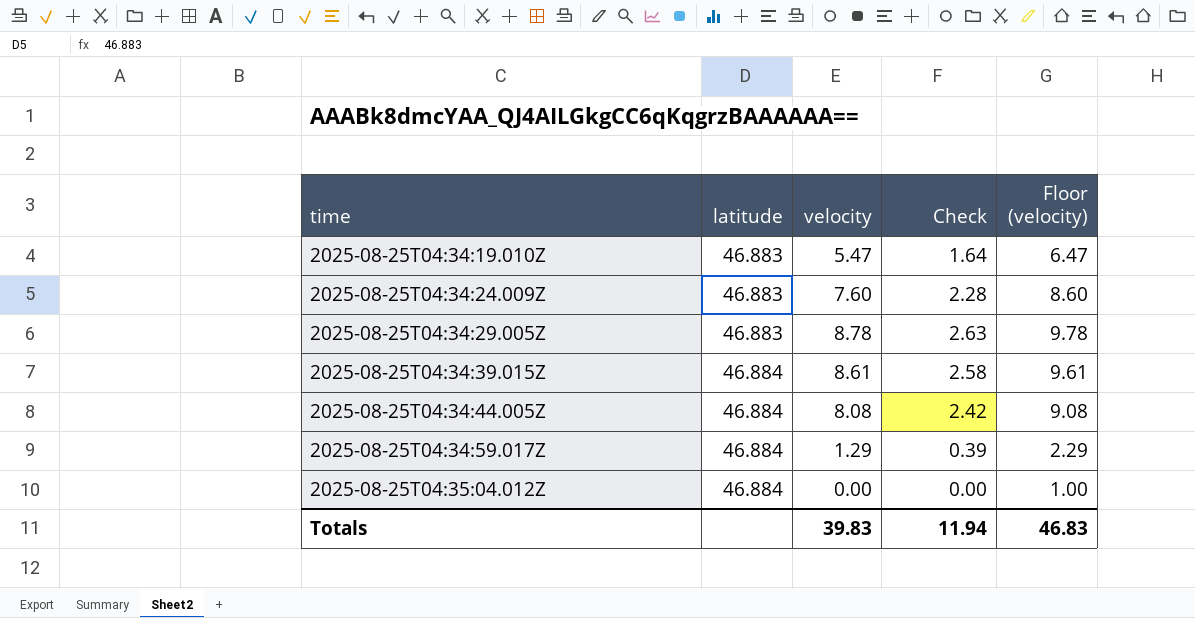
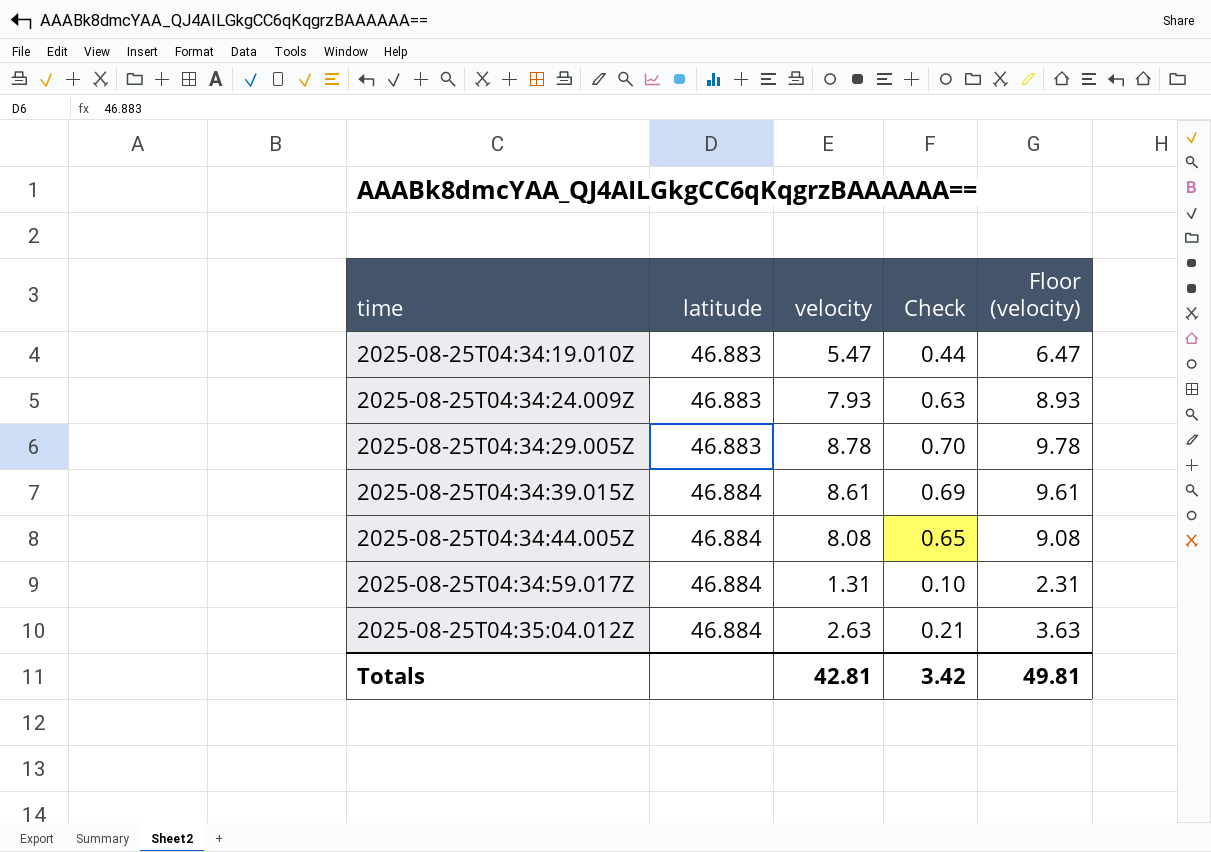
column Check | formula: [velocity] * 0.3 -> [velocity] * 0.08
2025-08-25T04:34:24.009Z | velocity: 7.60 -> 7.93
2025-08-25T04:34:24.009Z | Floor (velocity): 8.60 -> 8.93
2025-08-25T04:34:59.017Z | velocity: 1.29 -> 1.31
2025-08-25T04:34:59.017Z | Floor (velocity): 2.29 -> 2.31
2025-08-25T04:35:04.012Z | velocity: 0.00 -> 2.63
2025-08-25T04:35:04.012Z | Floor (velocity): 1.00 -> 3.63
Totals | velocity: 39.83 -> 42.81
Totals | Check: 11.94 -> 3.42
Totals | Floor (velocity): 46.83 -> 49.81

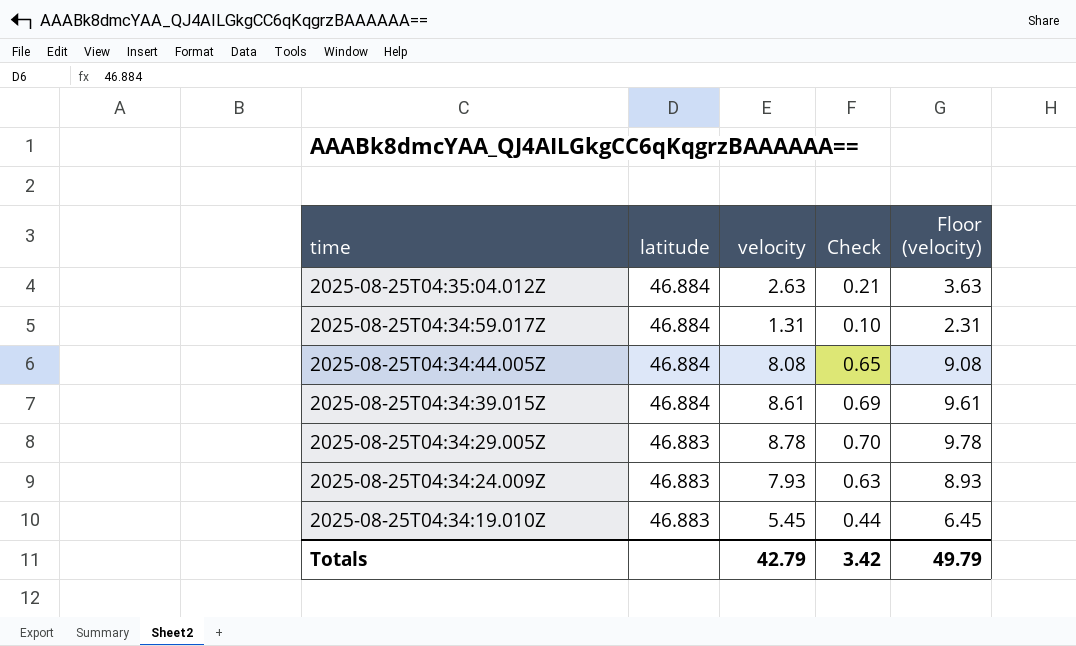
row order: time ascending -> time descending
2025-08-25T04:34:19.010Z | velocity: 5.47 -> 5.45
2025-08-25T04:34:19.010Z | Floor (velocity): 6.47 -> 6.45
Totals | velocity: 42.81 -> 42.79
Totals | Floor (velocity): 49.81 -> 49.79

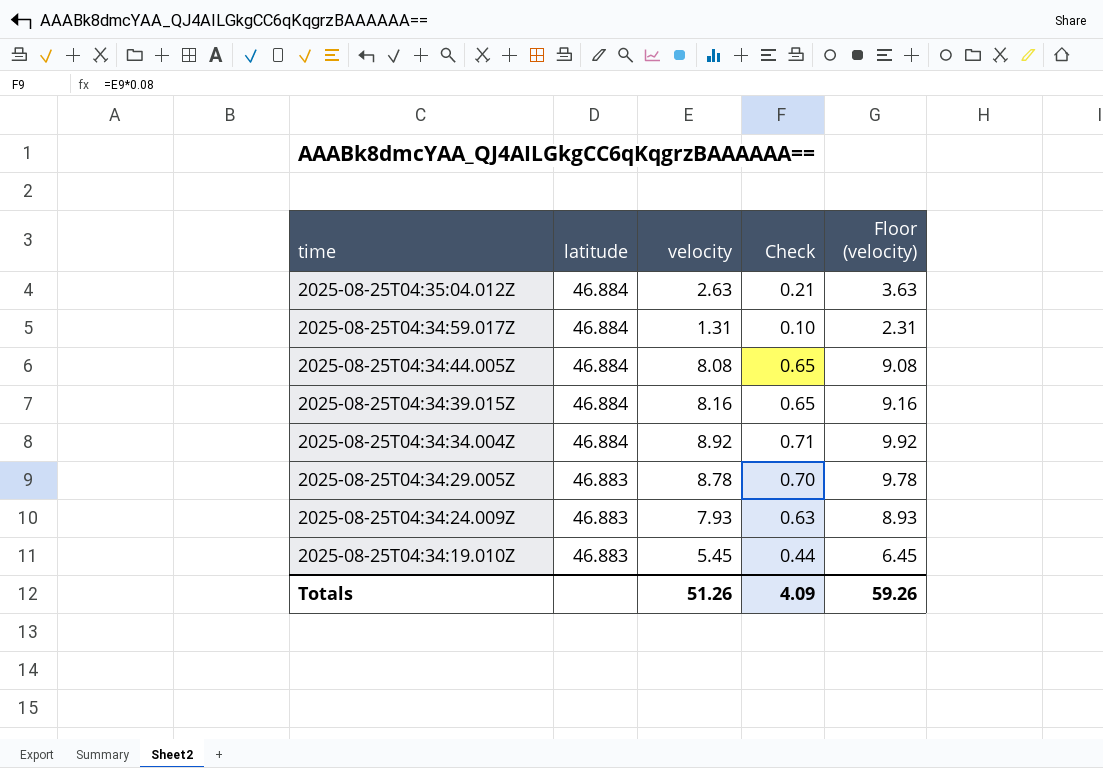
2025-08-25T04:34:39.015Z | velocity: 8.61 -> 8.16
2025-08-25T04:34:39.015Z | Check: 0.69 -> 0.65
2025-08-25T04:34:39.015Z | Floor (velocity): 9.61 -> 9.16
row 2025-08-25T04:34:34.004Z: none -> 46.884 | 8.92 | 0.71 | 9.92
Totals | velocity: 42.79 -> 51.26
Totals | Check: 3.42 -> 4.09
Totals | Floor (velocity): 49.79 -> 59.26

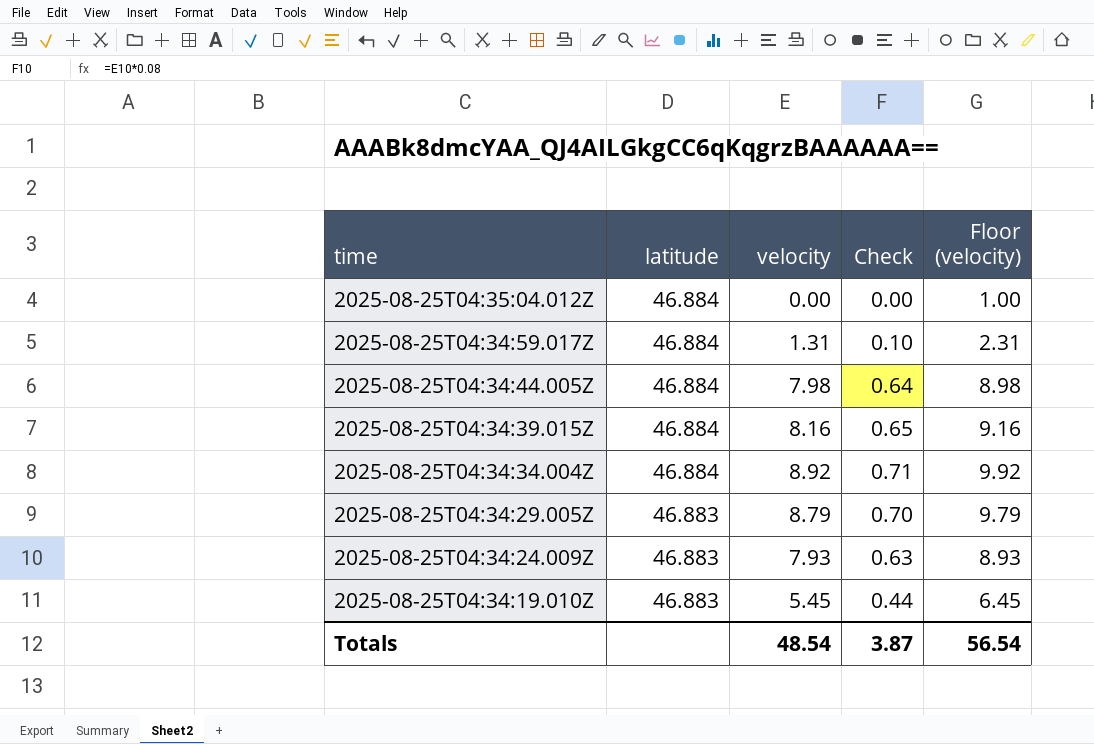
2025-08-25T04:35:04.012Z | velocity: 2.63 -> 0.00
2025-08-25T04:35:04.012Z | Check: 0.21 -> 0.00
2025-08-25T04:35:04.012Z | Floor (velocity): 3.63 -> 1.00
2025-08-25T04:34:44.005Z | velocity: 8.08 -> 7.98
2025-08-25T04:34:44.005Z | Check: 0.65 -> 0.64
2025-08-25T04:34:44.005Z | Floor (velocity): 9.08 -> 8.98
2025-08-25T04:34:29.005Z | velocity: 8.78 -> 8.79
2025-08-25T04:34:29.005Z | Floor (velocity): 9.78 -> 9.79
Totals | velocity: 51.26 -> 48.54
Totals | Check: 4.09 -> 3.87
Totals | Floor (velocity): 59.26 -> 56.54

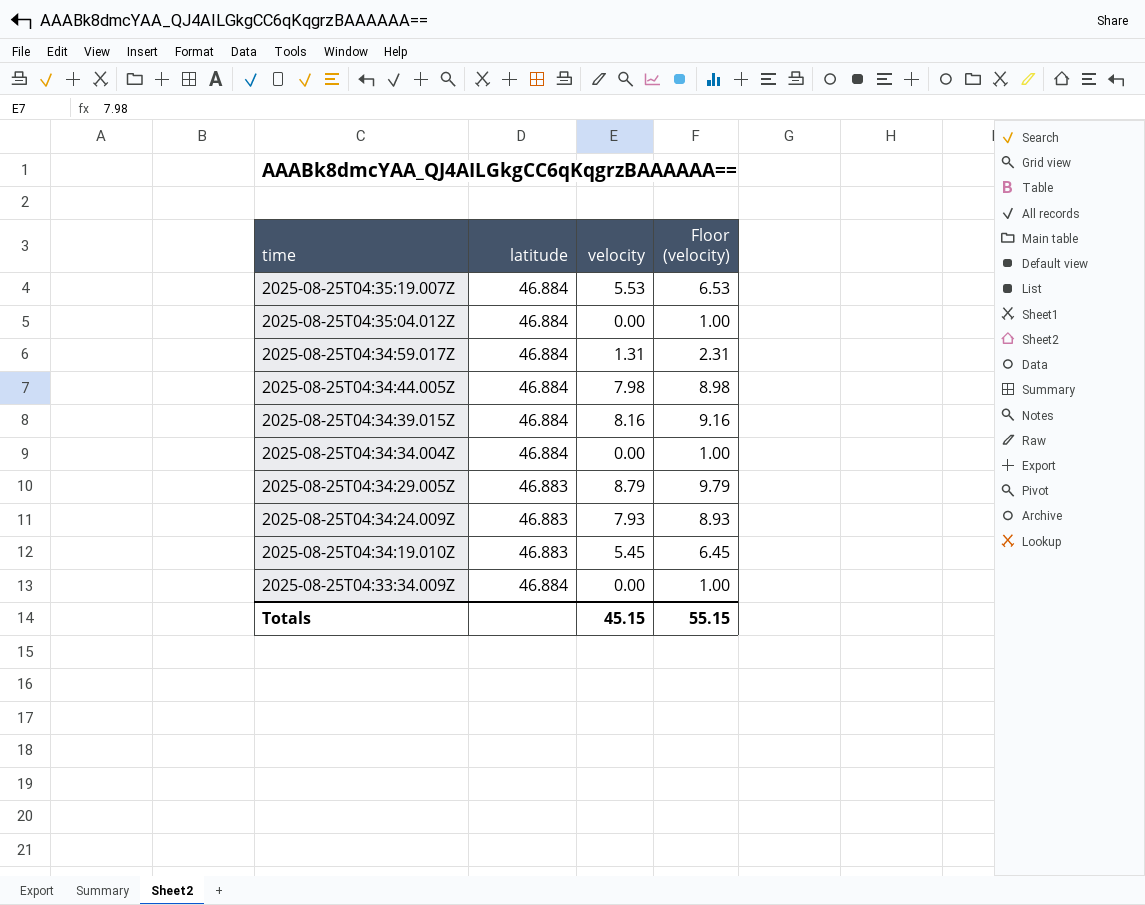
column Check | formula: [velocity] * 0.08 -> none
row 2025-08-25T04:35:19.007Z: none -> 46.884 | 5.53 | 6.53
2025-08-25T04:34:34.004Z | velocity: 8.92 -> 0.00
2025-08-25T04:34:34.004Z | Floor (velocity): 9.92 -> 1.00
row 2025-08-25T04:33:34.009Z: none -> 46.884 | 0.00 | 1.00
Totals | velocity: 48.54 -> 45.15
Totals | Floor (velocity): 56.54 -> 55.15

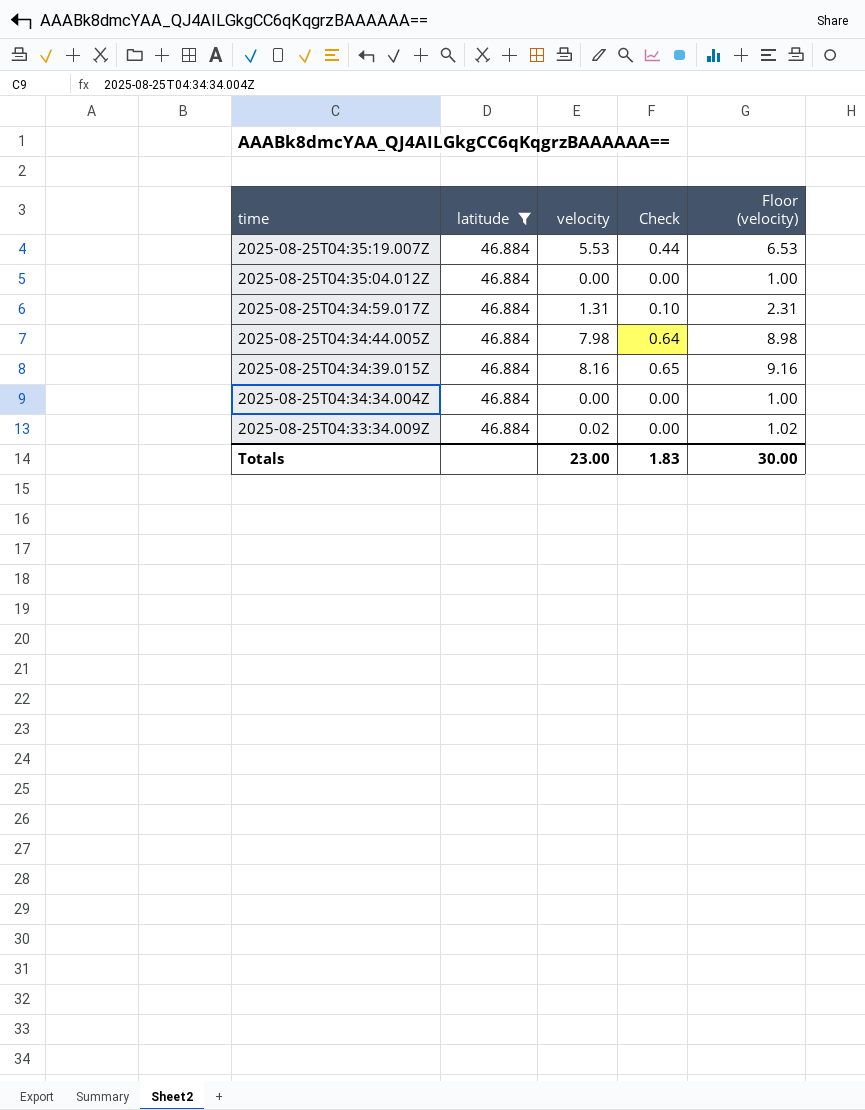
filter: none -> latitude = 46.884
column Check | formula: none -> [velocity] * 0.08
2025-08-25T04:33:34.009Z | velocity: 0.00 -> 0.02
2025-08-25T04:33:34.009Z | Floor (velocity): 1.00 -> 1.02
Totals | velocity: 45.15 -> 23.00
Totals | Floor (velocity): 55.15 -> 30.00

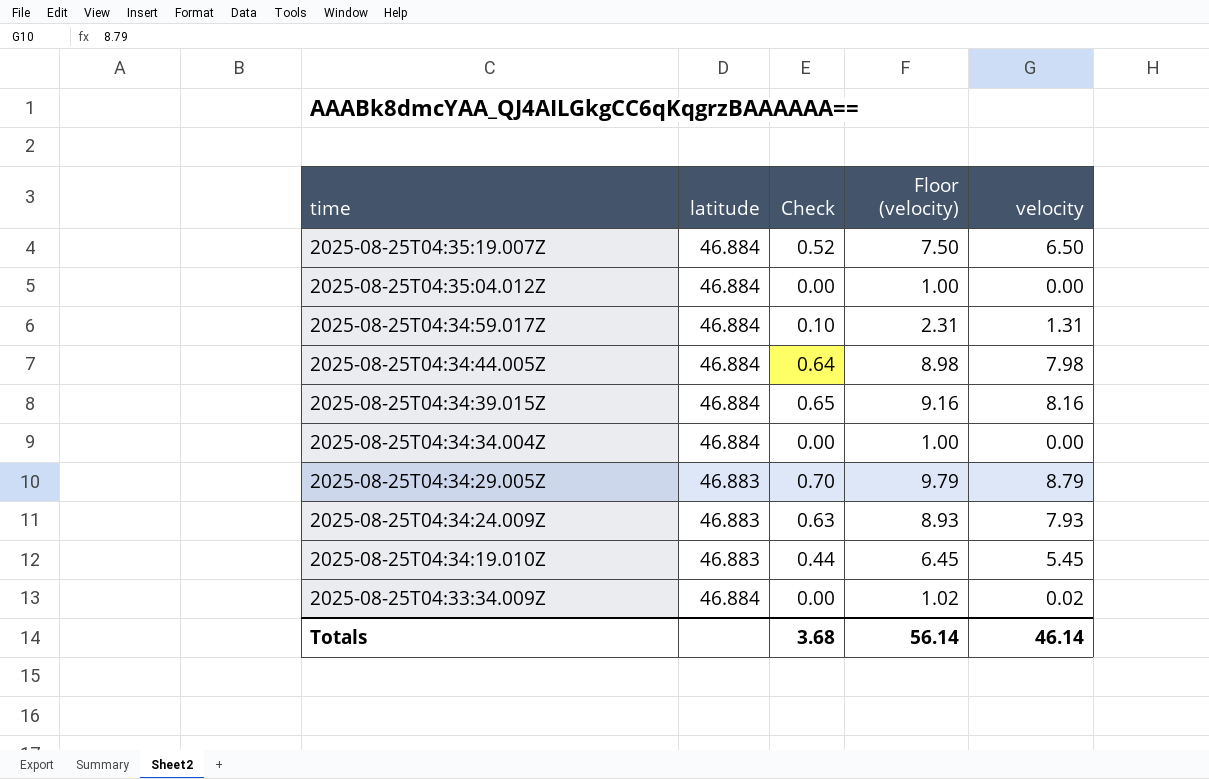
filter: latitude = 46.884 -> none
column velocity | position: 3 -> 5
2025-08-25T04:35:19.007Z | Check: 0.44 -> 0.52
2025-08-25T04:35:19.007Z | Floor (velocity): 6.53 -> 7.50
2025-08-25T04:35:19.007Z | velocity: 5.53 -> 6.50
Totals | Check: 1.83 -> 3.68
Totals | Floor (velocity): 30.00 -> 56.14
Totals | velocity: 23.00 -> 46.14

